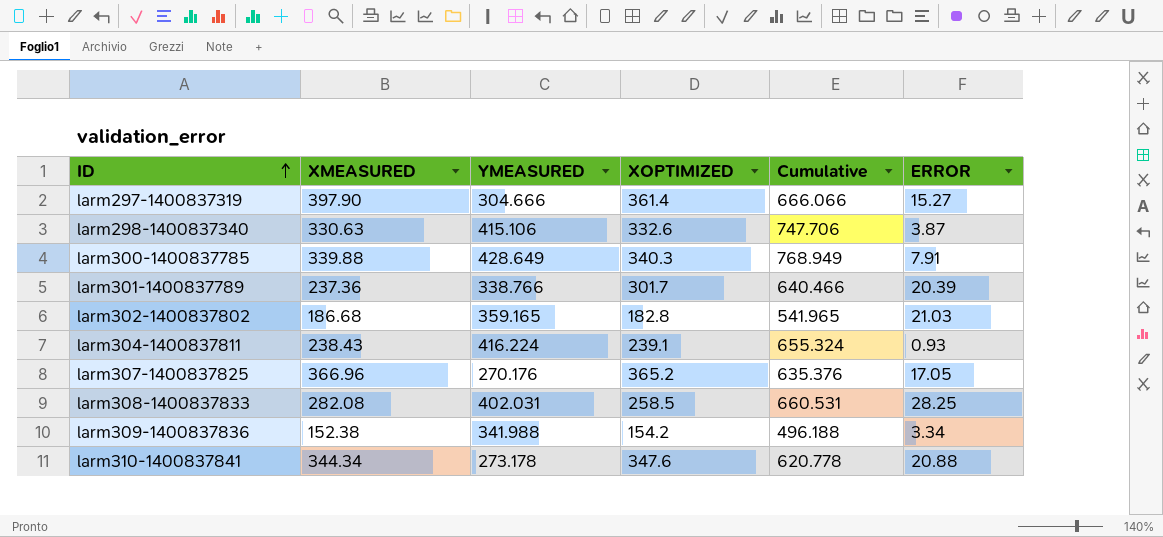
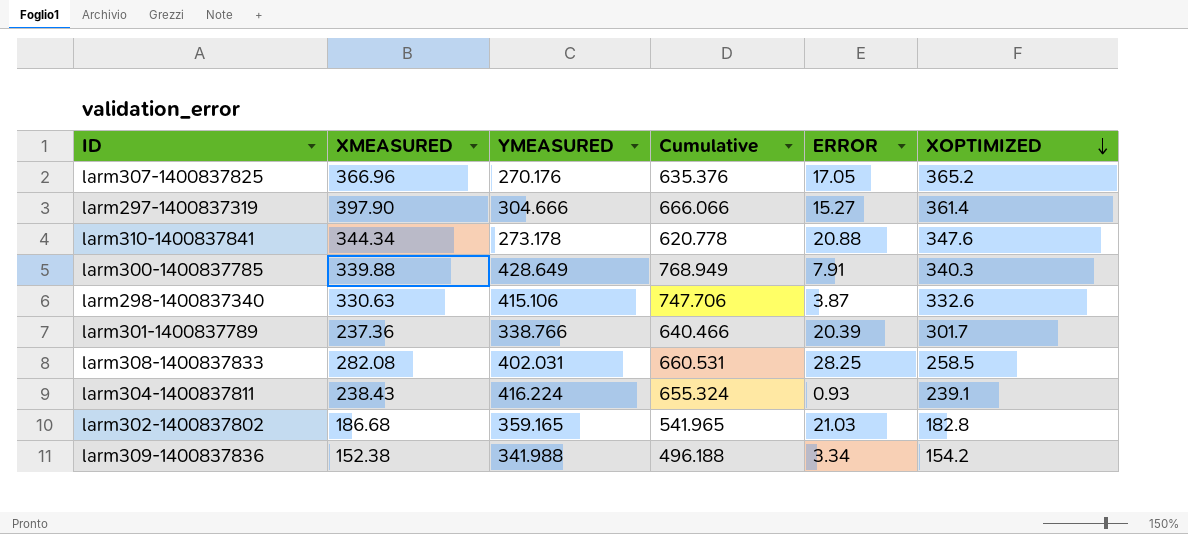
row order: ID ascending -> XOPTIMIZED descending
column XOPTIMIZED | position: 4 -> 6

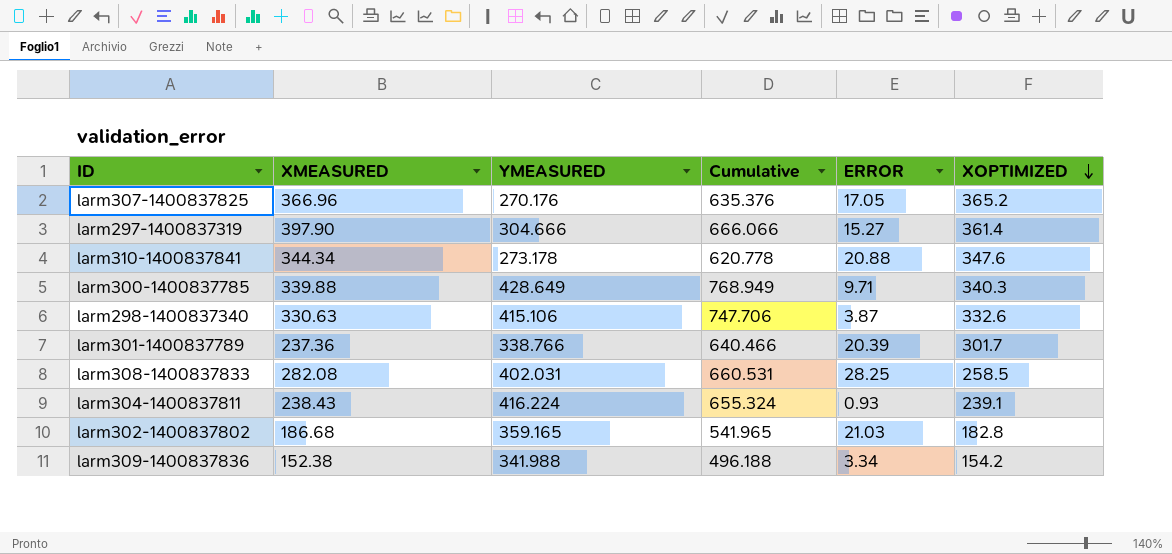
larm300-1400837785 | ERROR: 7.91 -> 9.71

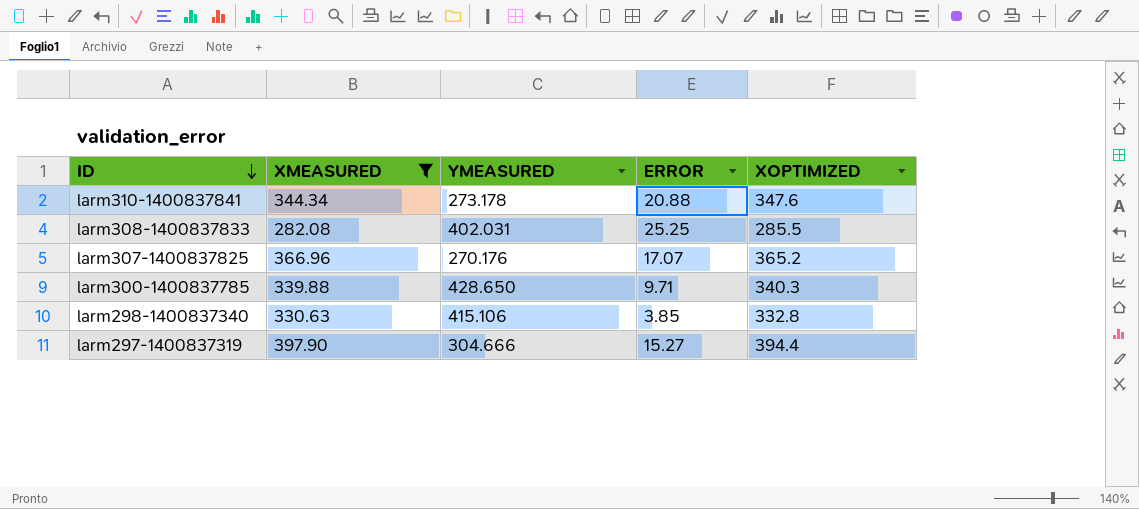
filter: none -> XMEASURED >= 282.08
row order: XOPTIMIZED descending -> ID descending
column Cumulative | formula: [YMEASURED] + [XOPTIMIZED] -> none
larm308-1400837833 | ERROR: 28.25 -> 25.25
larm308-1400837833 | XOPTIMIZED: 258.5 -> 285.5
larm307-1400837825 | ERROR: 17.05 -> 17.07
larm300-1400837785 | YMEASURED: 428.649 -> 428.650
larm298-1400837340 | ERROR: 3.87 -> 3.85
larm298-1400837340 | XOPTIMIZED: 332.6 -> 332.8
larm297-1400837319 | XOPTIMIZED: 361.4 -> 394.4

